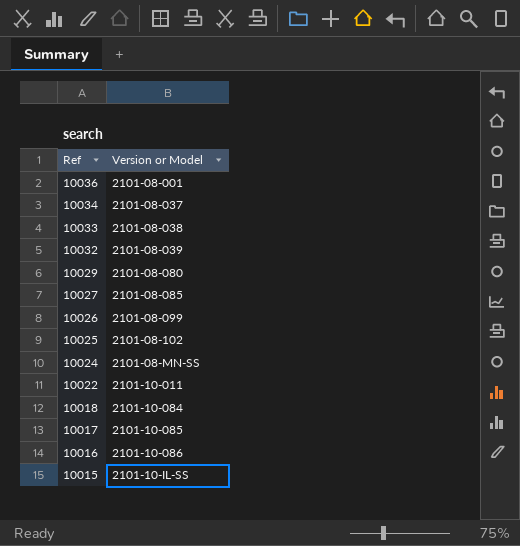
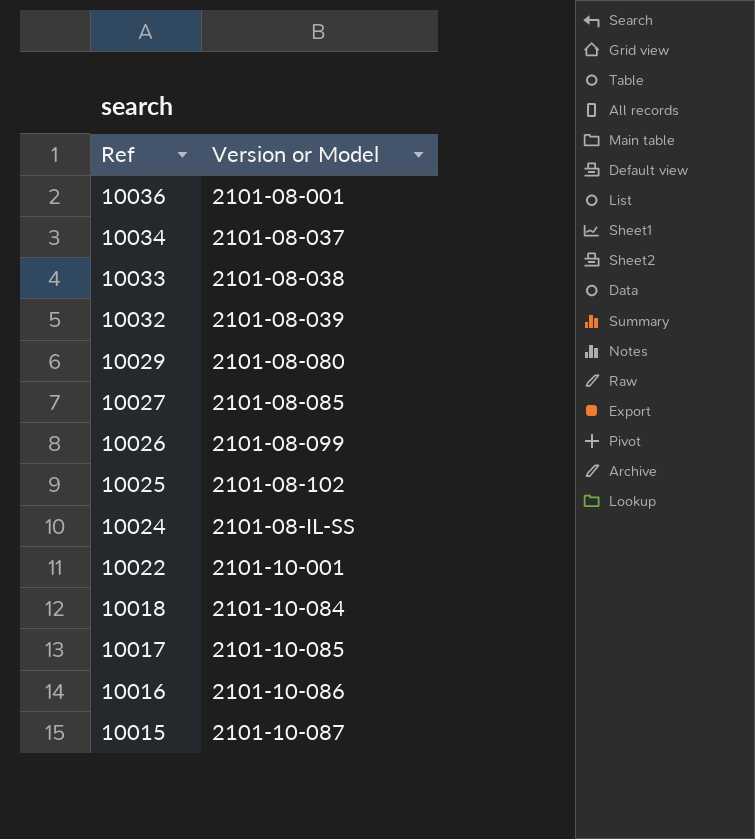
10024 | Version or Model: 2101-08-MN-SS -> 2101-08-IL-SS
10022 | Version or Model: 2101-10-011 -> 2101-10-001
10015 | Version or Model: 2101-10-IL-SS -> 2101-10-087

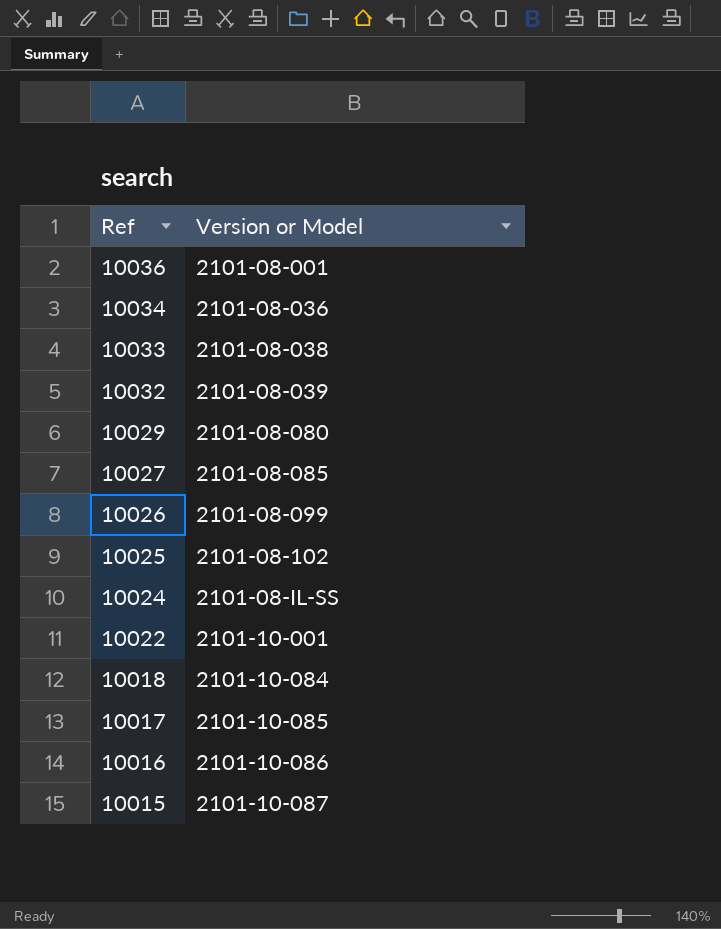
10034 | Version or Model: 2101-08-037 -> 2101-08-036

